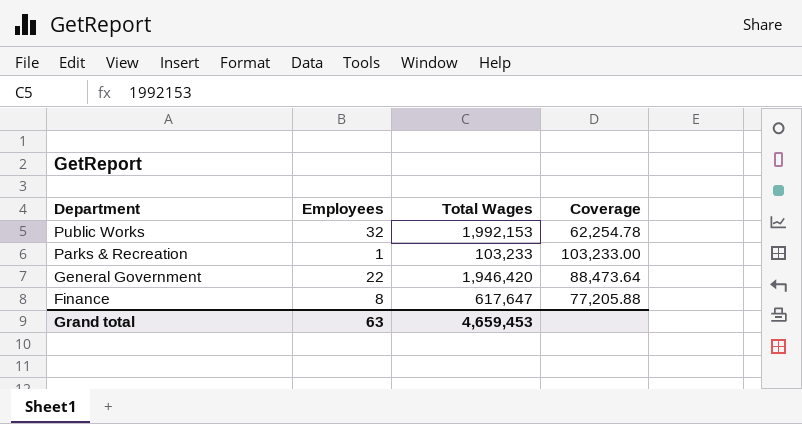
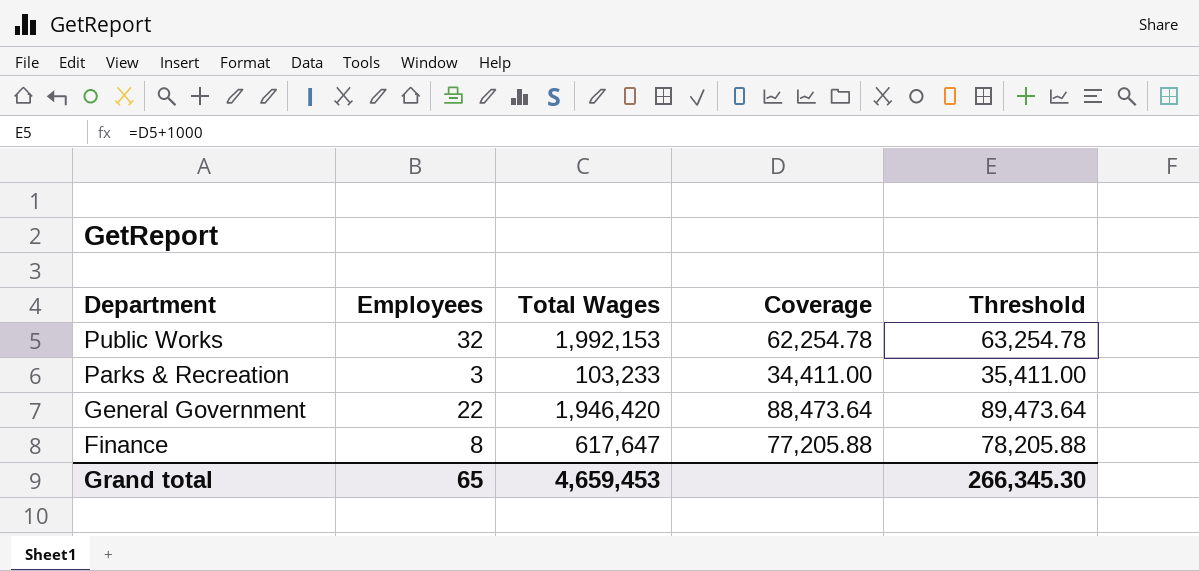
column Threshold | formula: none -> [Coverage] + 1000
Parks & Recreation | Employees: 1 -> 3
Parks & Recreation | Coverage: 103,233.00 -> 34,411.00
Grand total | Employees: 63 -> 65

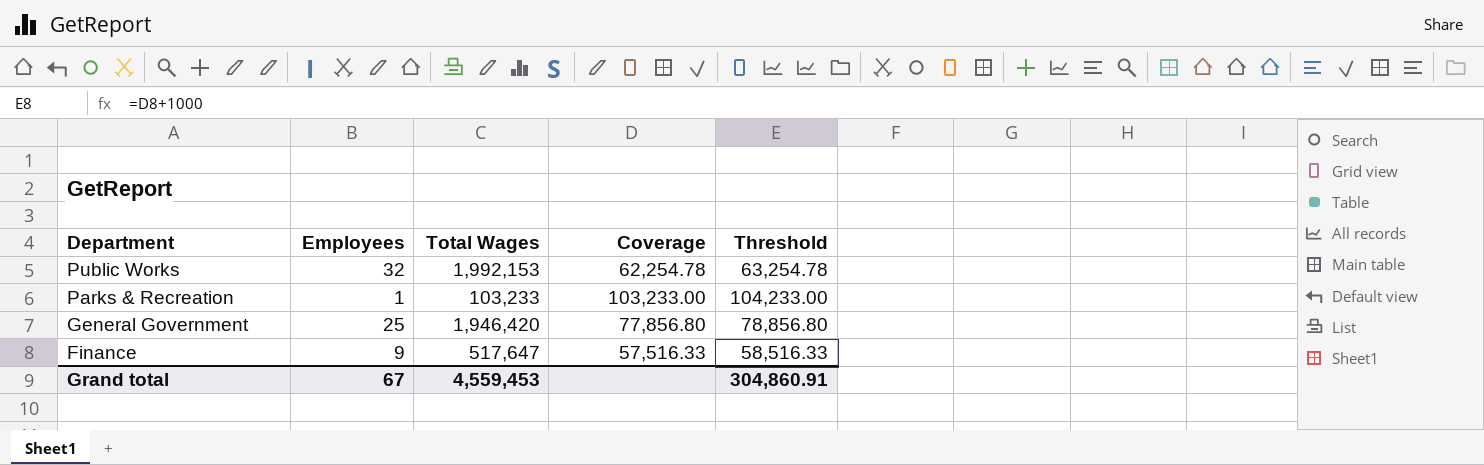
Parks & Recreation | Employees: 3 -> 1
Parks & Recreation | Coverage: 34,411.00 -> 103,233.00
Parks & Recreation | Threshold: 35,411.00 -> 104,233.00
General Government | Employees: 22 -> 25
General Government | Coverage: 88,473.64 -> 77,856.80
General Government | Threshold: 89,473.64 -> 78,856.80
Finance | Employees: 8 -> 9
Finance | Total Wages: 617,647 -> 517,647
Finance | Coverage: 77,205.88 -> 57,516.33
Finance | Threshold: 78,205.88 -> 58,516.33
Grand total | Employees: 65 -> 67
Grand total | Total Wages: 4,659,453 -> 4,559,453
Grand total | Threshold: 266,345.30 -> 304,860.91

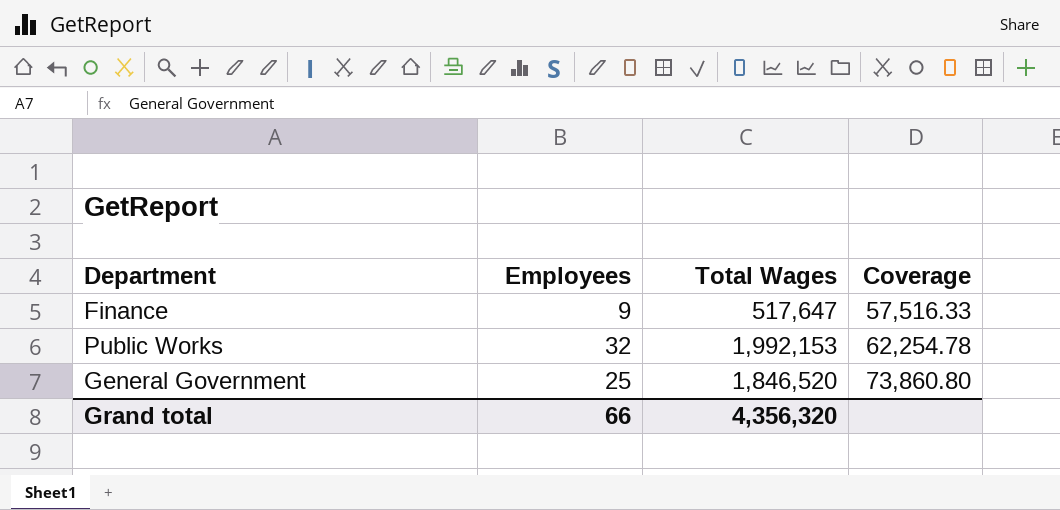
row order: Department descending -> Coverage ascending
column Threshold | formula: [Coverage] + 1000 -> none
row Parks & Recreation: 1 | 103,233 | 103,233.00 | 104,233.00 -> none
General Government | Total Wages: 1,946,420 -> 1,846,520
General Government | Coverage: 77,856.80 -> 73,860.80
Grand total | Employees: 67 -> 66
Grand total | Total Wages: 4,559,453 -> 4,356,320

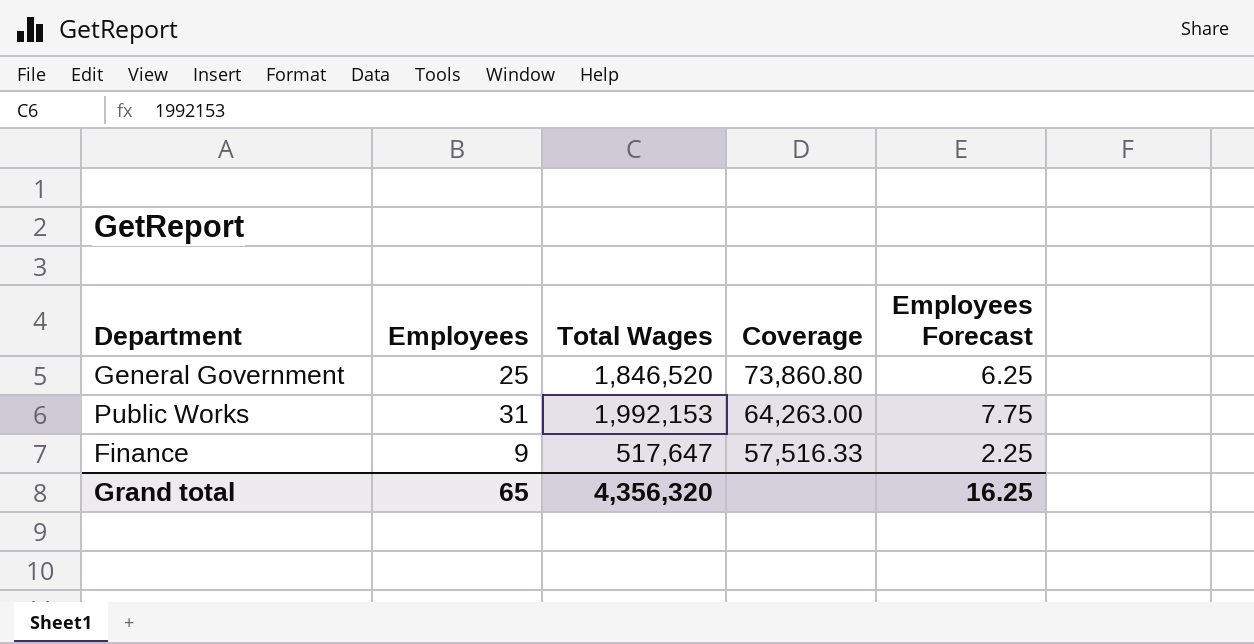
row order: Coverage ascending -> Coverage descending
column Employees Forecast | formula: none -> [Employees] * 0.25
Public Works | Employees: 32 -> 31
Public Works | Coverage: 62,254.78 -> 64,263.00
Grand total | Employees: 66 -> 65

